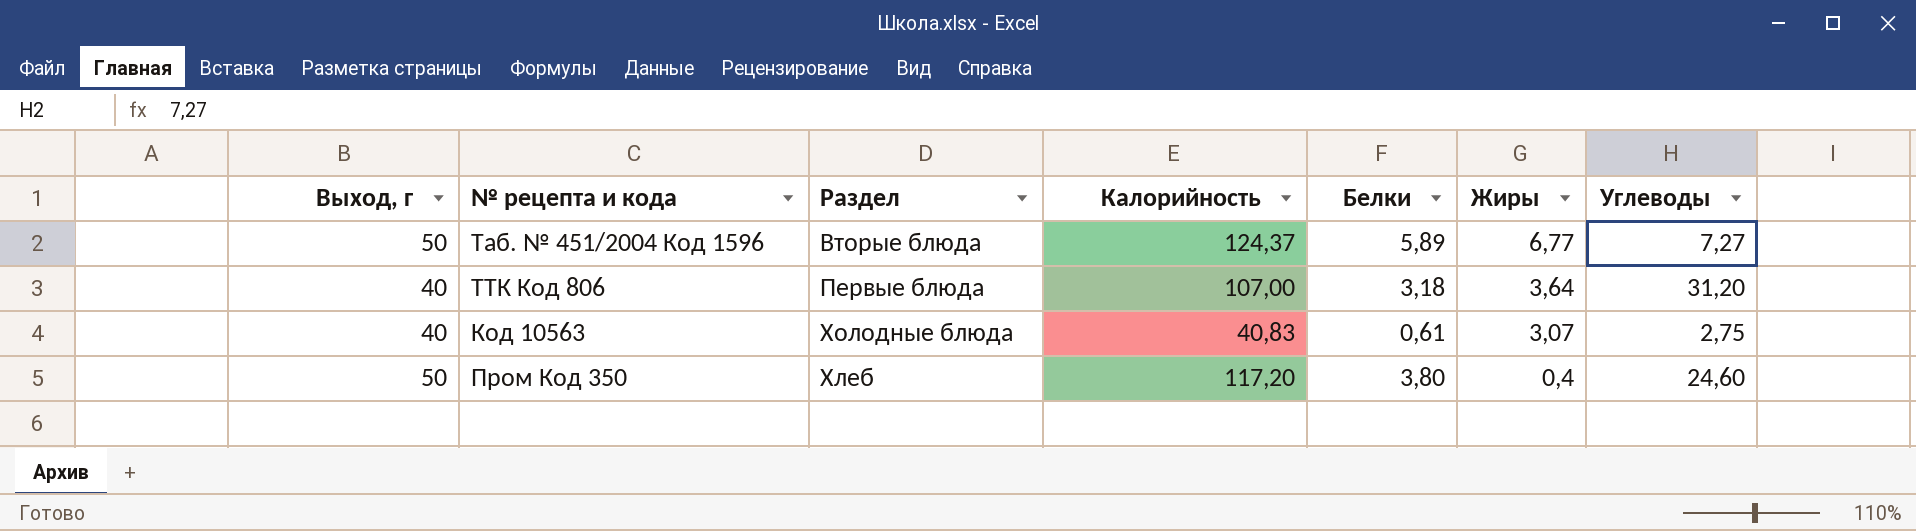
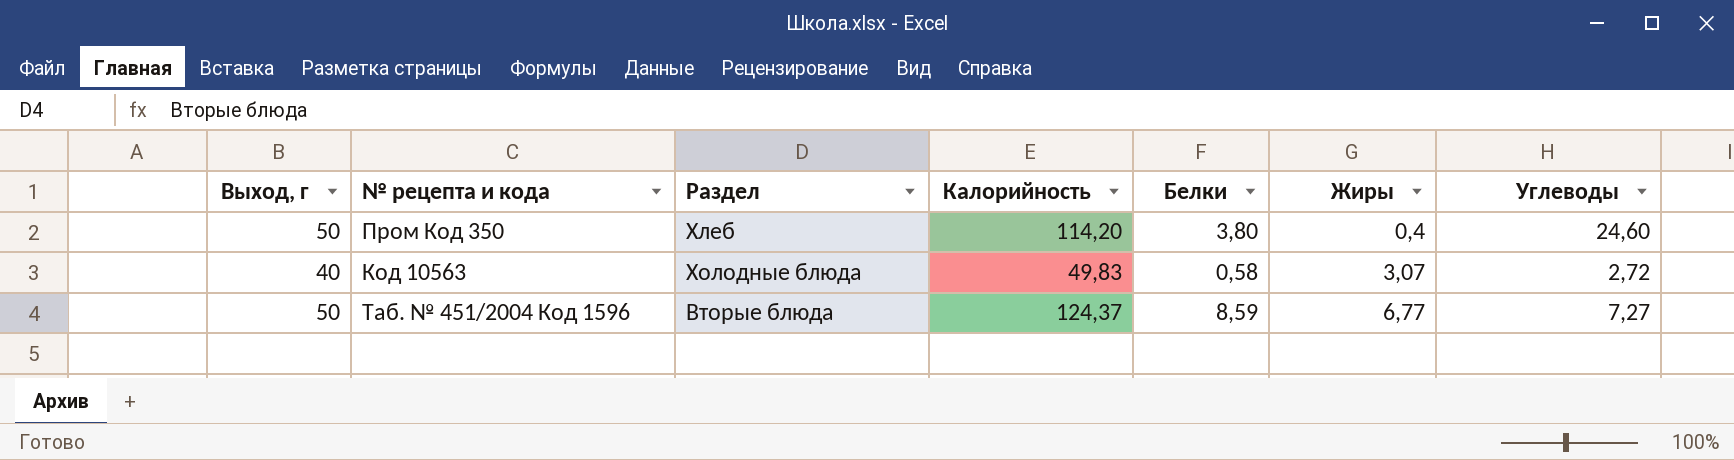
row order: Жиры descending -> Жиры ascending
row ТТК Код 806: 40 | Первые блюда | 107,00 | 3,18 | 3,64 | 31,20 -> none
Пром Код 350 | Калорийность: 117,20 -> 114,20
Код 10563 | Калорийность: 40,83 -> 49,83
Код 10563 | Белки: 0,61 -> 0,58
Код 10563 | Углеводы: 2,75 -> 2,72
Таб. № 451/2004 Код 1596 | Белки: 5,89 -> 8,59

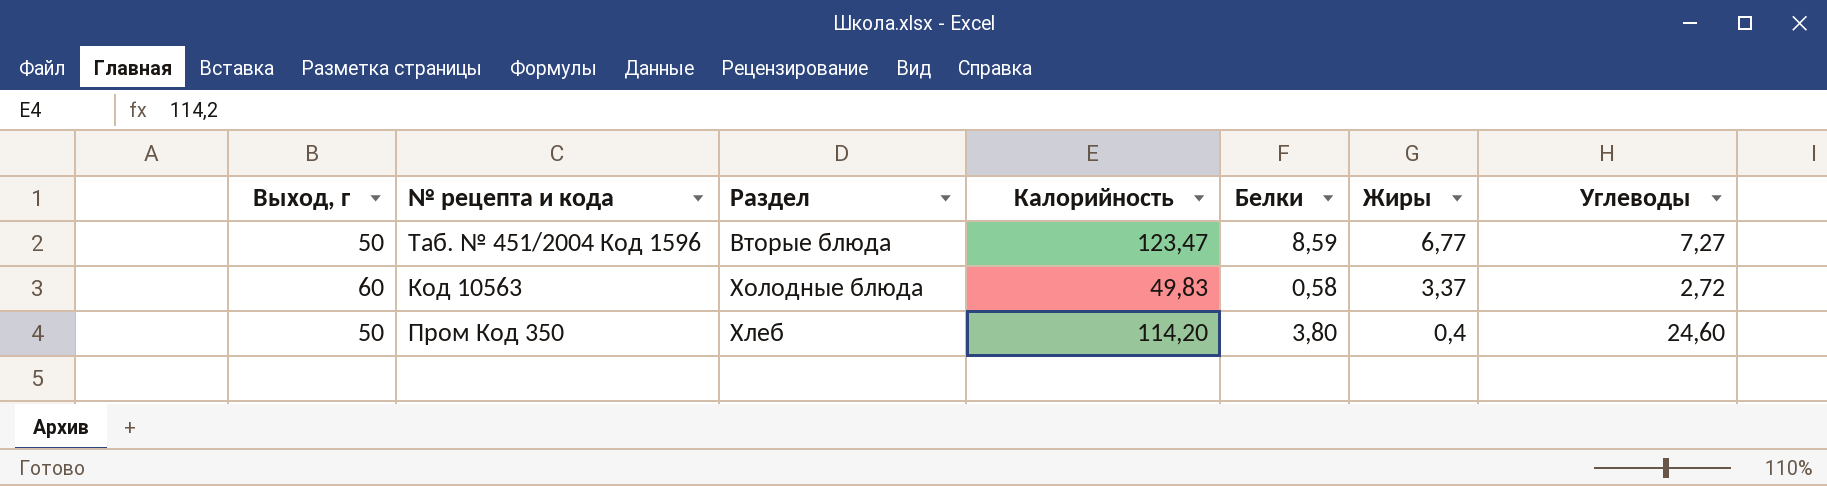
row order: Жиры ascending -> Жиры descending
Таб. № 451/2004 Код 1596 | Калорийность: 124,37 -> 123,47
Код 10563 | Выход, г: 40 -> 60
Код 10563 | Жиры: 3,07 -> 3,37

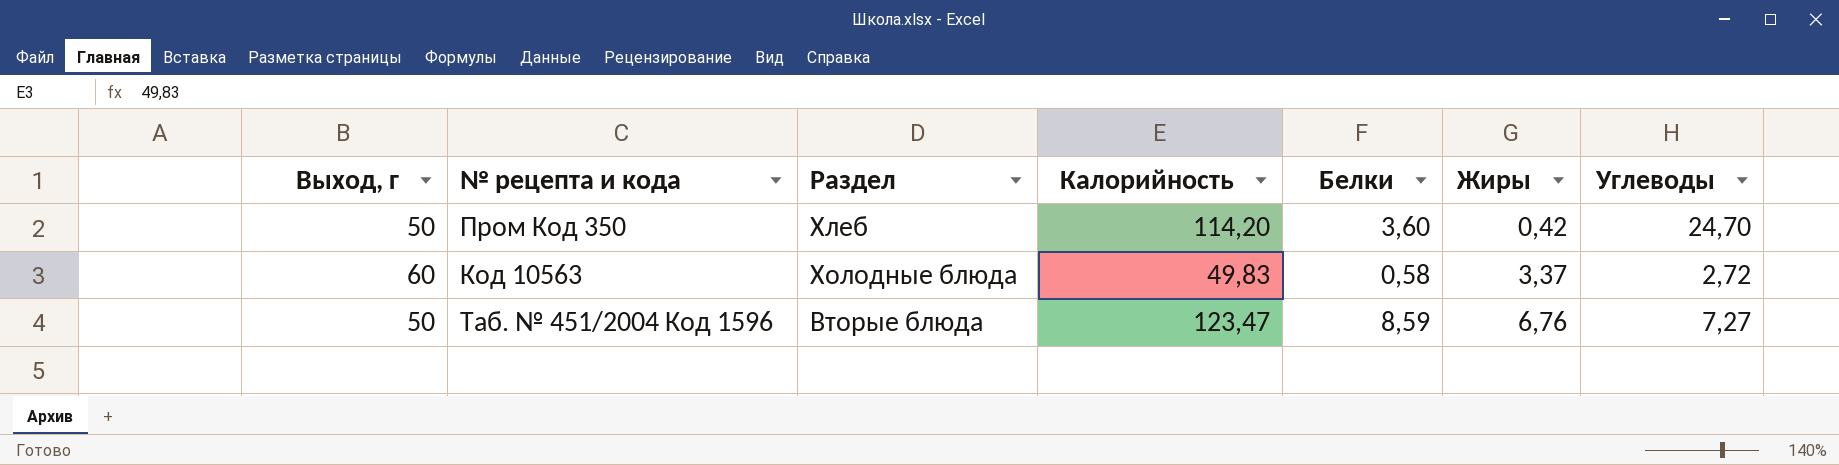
row order: Жиры descending -> Жиры ascending
Пром Код 350 | Белки: 3,80 -> 3,60
Пром Код 350 | Жиры: 0,4 -> 0,42
Пром Код 350 | Углеводы: 24,60 -> 24,70
Таб. № 451/2004 Код 1596 | Жиры: 6,77 -> 6,76

